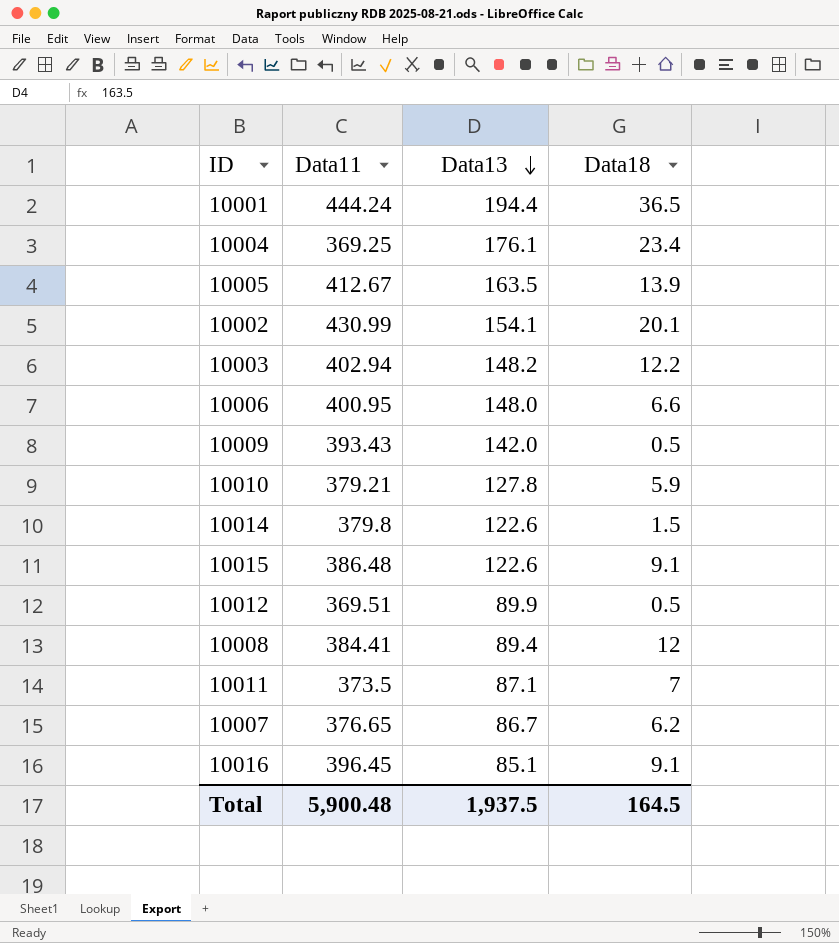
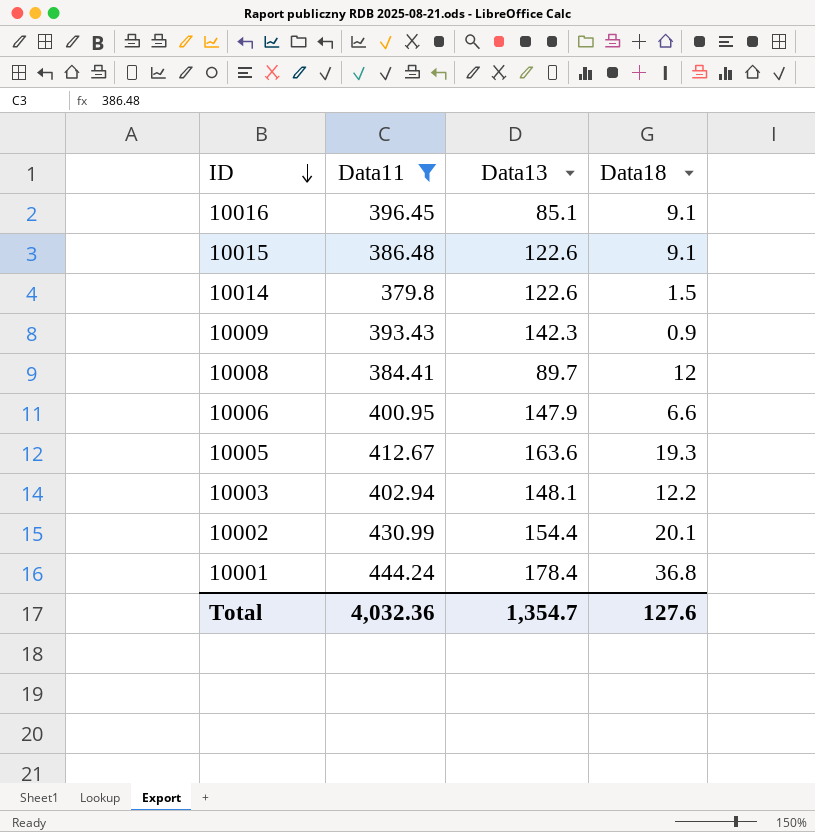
filter: none -> Data11 >= 379.8
row order: Data13 descending -> ID descending
10009 | Data13: 142.0 -> 142.3
10009 | Data18: 0.5 -> 0.9
10008 | Data13: 89.4 -> 89.7
10006 | Data13: 148.0 -> 147.9
10005 | Data13: 163.5 -> 163.6
10005 | Data18: 13.9 -> 19.3
10003 | Data13: 148.2 -> 148.1
10002 | Data13: 154.1 -> 154.4
10001 | Data13: 194.4 -> 178.4
10001 | Data18: 36.5 -> 36.8
Total | Data11: 5,900.48 -> 4,032.36
Total | Data13: 1,937.5 -> 1,354.7
Total | Data18: 164.5 -> 127.6

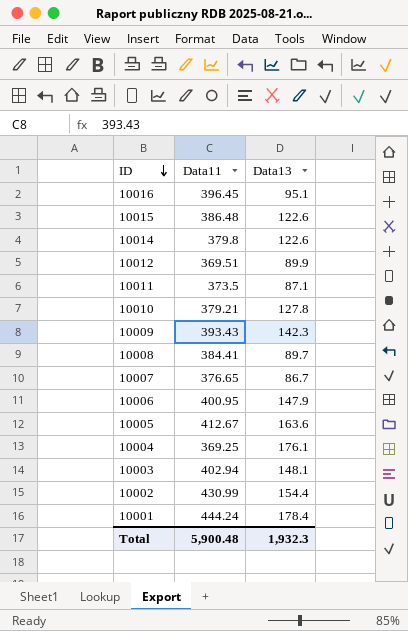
filter: Data11 >= 379.8 -> none
column Data18 | position: 4 -> none
10016 | Data13: 85.1 -> 95.1
Total | Data11: 4,032.36 -> 5,900.48
Total | Data13: 1,354.7 -> 1,932.3

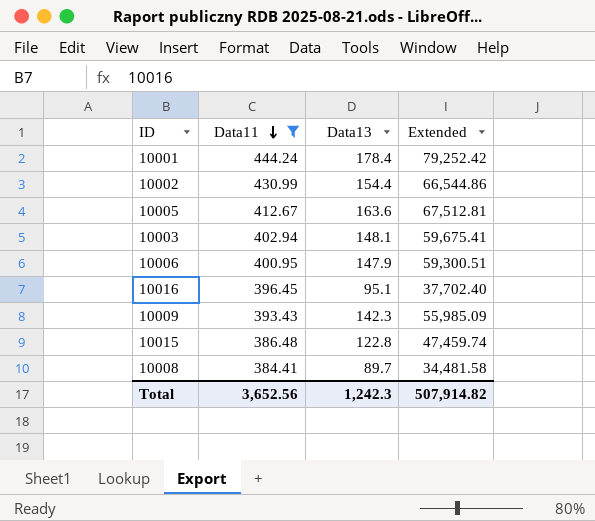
filter: none -> Data11 >= 384.41
row order: ID descending -> Data11 descending
column Extended | formula: none -> [Data11] * [Data13]
10015 | Data13: 122.6 -> 122.8
Total | Data11: 5,900.48 -> 3,652.56
Total | Data13: 1,932.3 -> 1,242.3

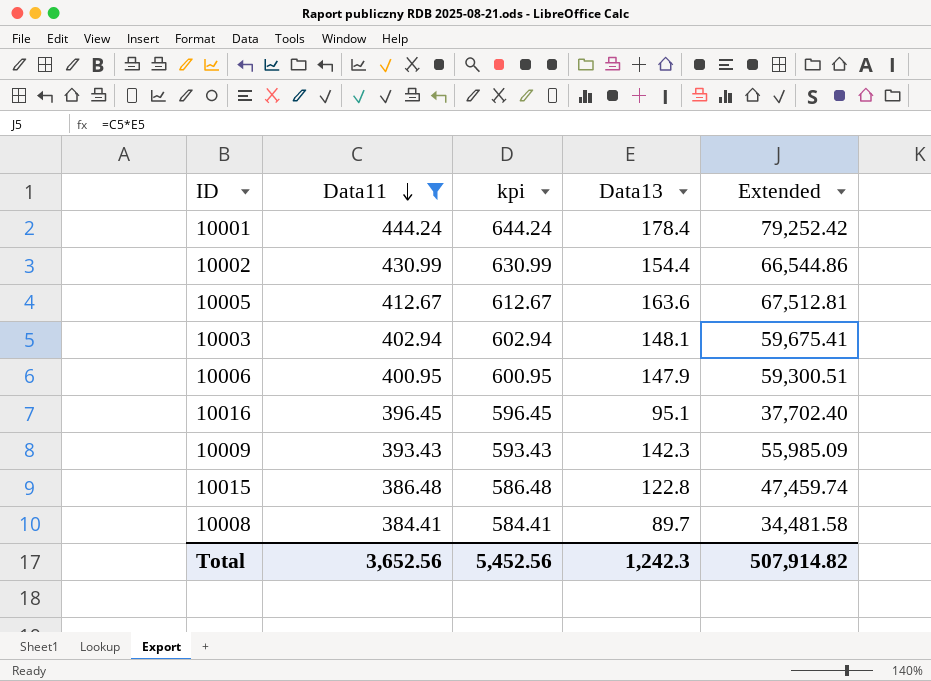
column kpi | formula: none -> [Data11] + 200

